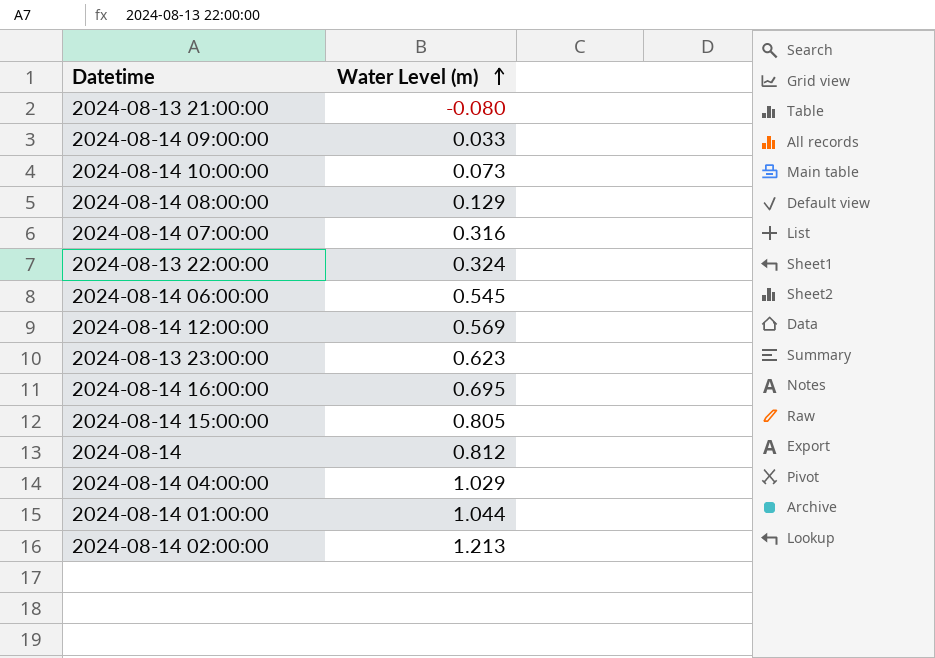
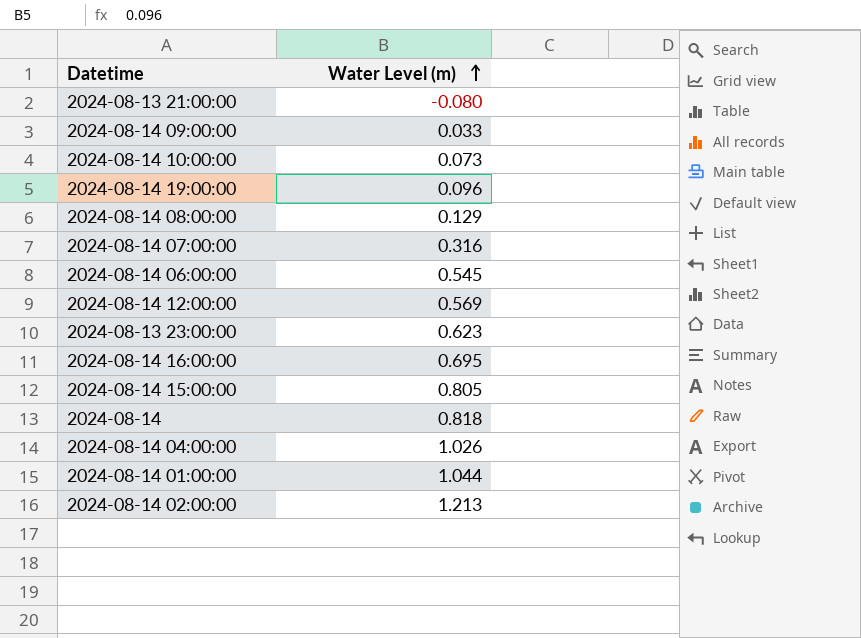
row 2024-08-13 22:00:00: 0.324 -> none
row 2024-08-14 19:00:00: none -> 0.096
2024-08-14 | Water Level (m): 0.812 -> 0.818
2024-08-14 04:00:00 | Water Level (m): 1.029 -> 1.026

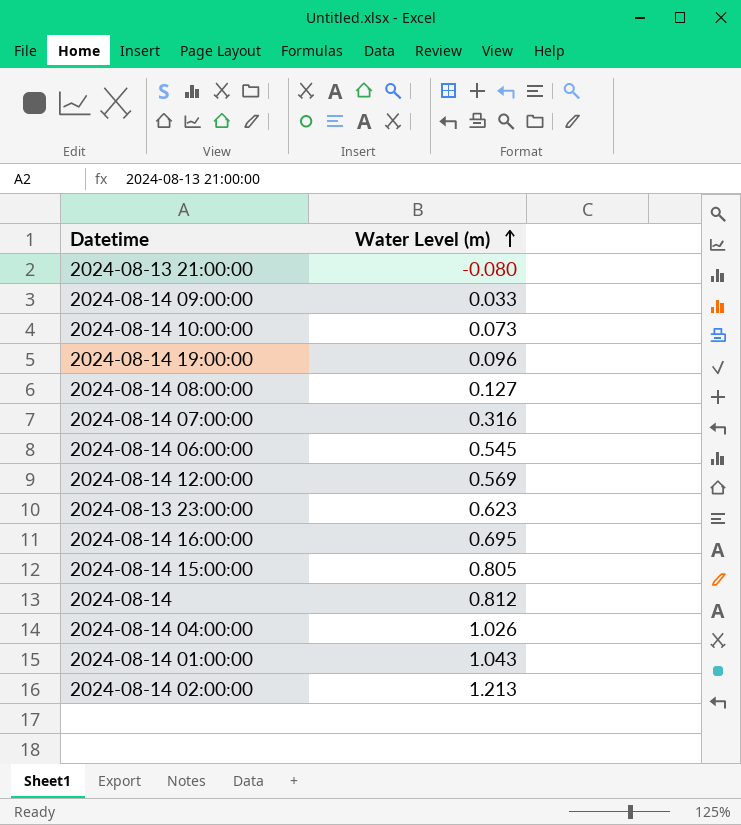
2024-08-14 08:00:00 | Water Level (m): 0.129 -> 0.127
2024-08-14 | Water Level (m): 0.818 -> 0.812
2024-08-14 01:00:00 | Water Level (m): 1.044 -> 1.043

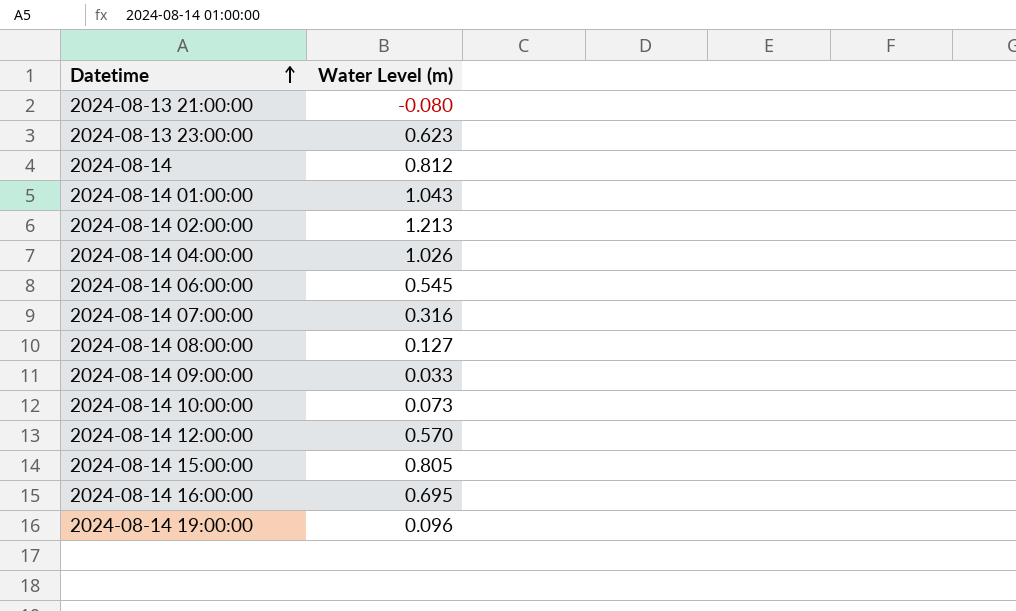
row order: Water Level (m) ascending -> Datetime ascending
2024-08-14 12:00:00 | Water Level (m): 0.569 -> 0.570

